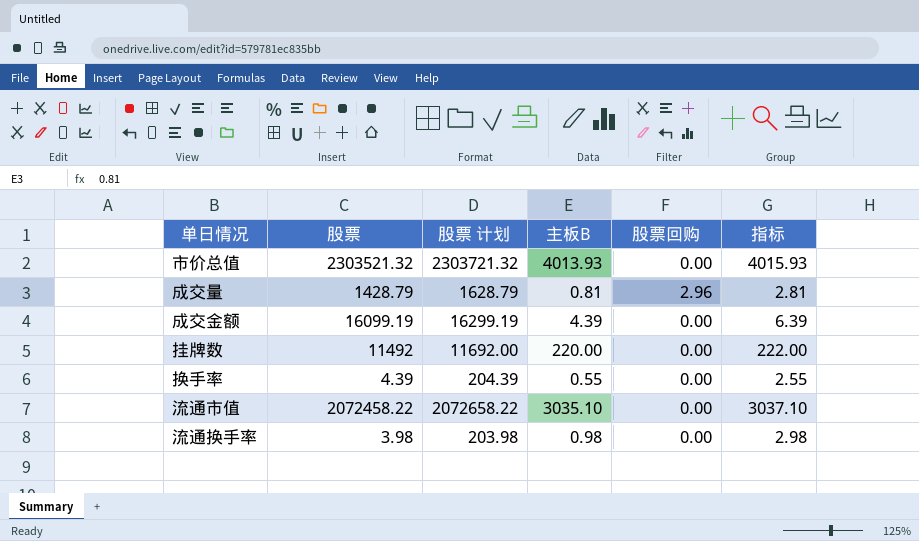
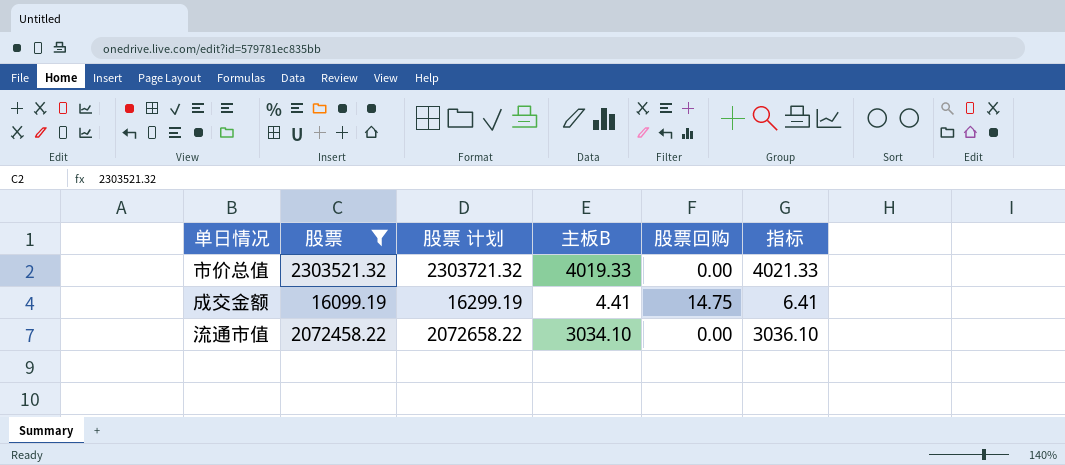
filter: none -> 股票 >= 16099.19
市价总值 | 主板B: 4013.93 -> 4019.33
市价总值 | 指标: 4015.93 -> 4021.33
成交金额 | 主板B: 4.39 -> 4.41
成交金额 | 股票回购: 0.00 -> 14.75
成交金额 | 指标: 6.39 -> 6.41
流通市值 | 主板B: 3035.10 -> 3034.10
流通市值 | 指标: 3037.10 -> 3036.10

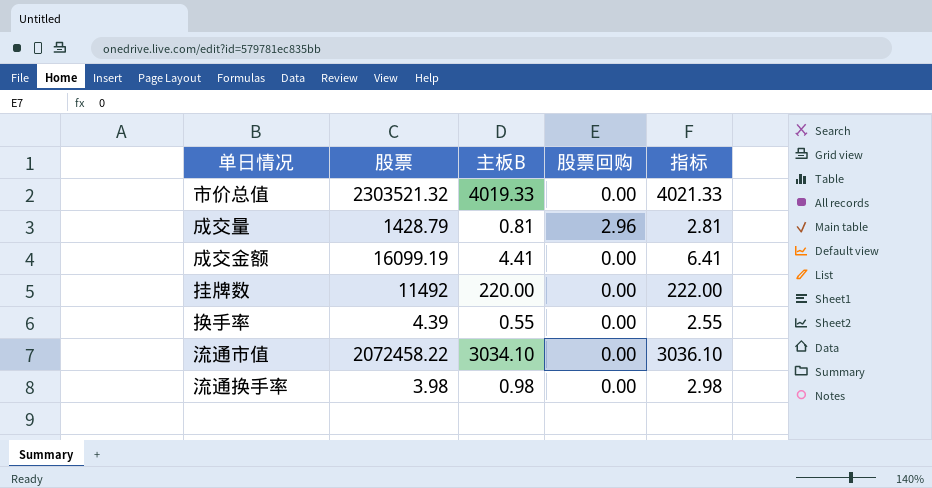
filter: 股票 >= 16099.19 -> none
column 股票 计划 | formula: [股票] + 200 -> none
成交金额 | 股票回购: 14.75 -> 0.00

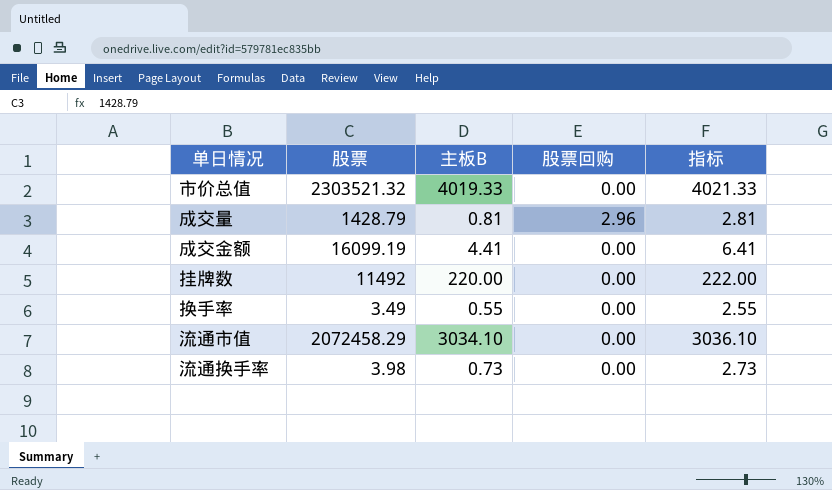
换手率 | 股票: 4.39 -> 3.49
流通市值 | 股票: 2072458.22 -> 2072458.29
流通换手率 | 主板B: 0.98 -> 0.73
流通换手率 | 指标: 2.98 -> 2.73

